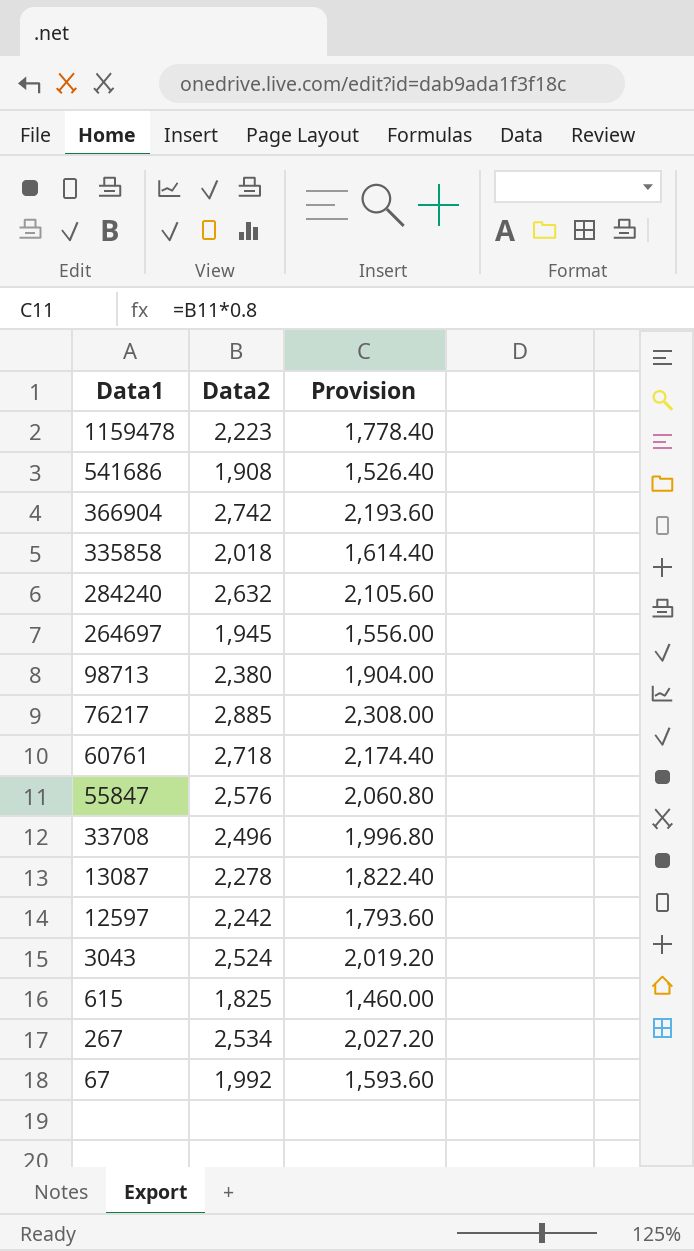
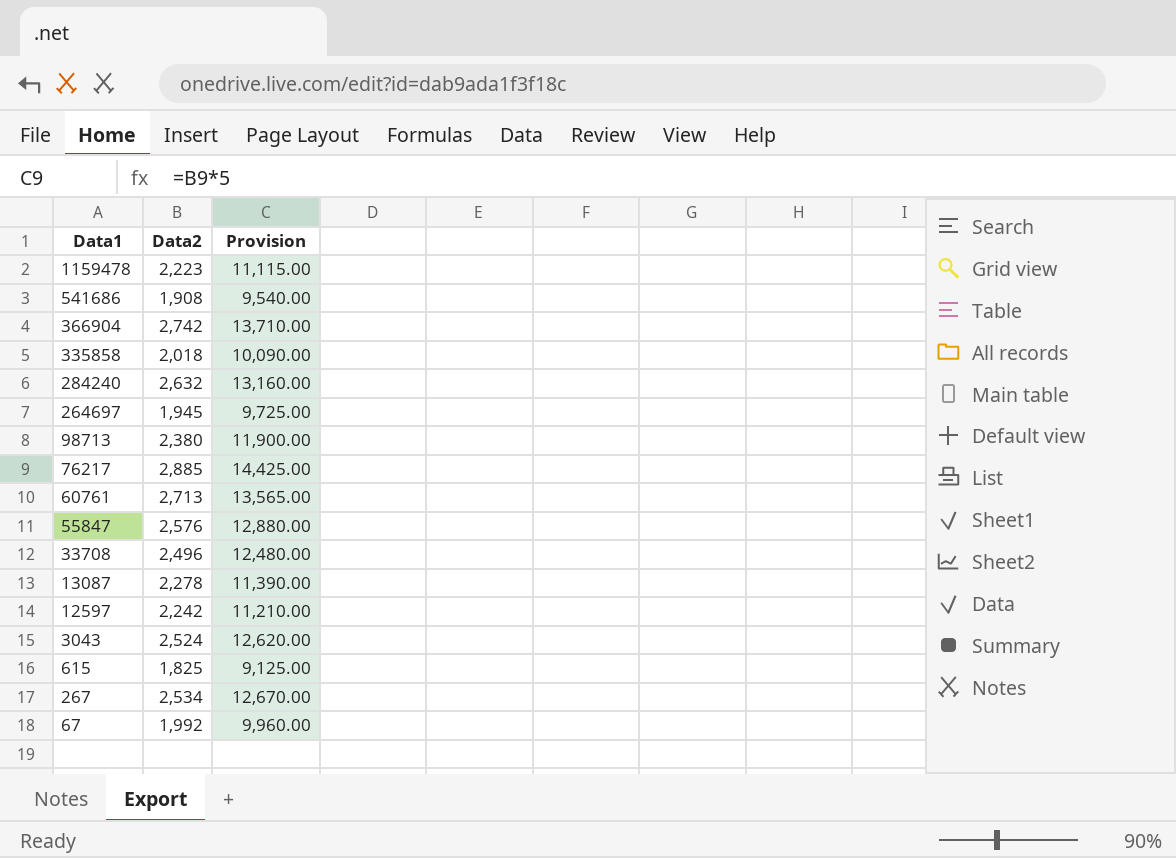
column Provision | formula: [Data2] * 0.8 -> [Data2] * 5
60761 | Data2: 2,718 -> 2,713

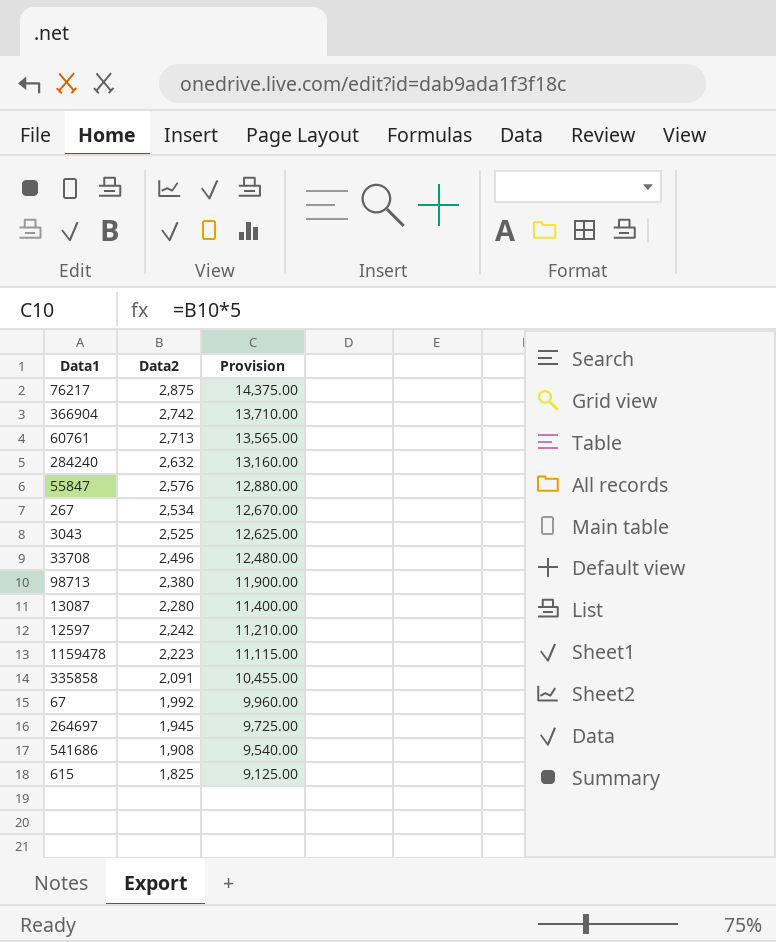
row order: Data1 descending -> Data2 descending
76217 | Data2: 2,885 -> 2,875
76217 | Provision: 14,425.00 -> 14,375.00
3043 | Data2: 2,524 -> 2,525
3043 | Provision: 12,620.00 -> 12,625.00
13087 | Data2: 2,278 -> 2,280
13087 | Provision: 11,390.00 -> 11,400.00
335858 | Data2: 2,018 -> 2,091
335858 | Provision: 10,090.00 -> 10,455.00

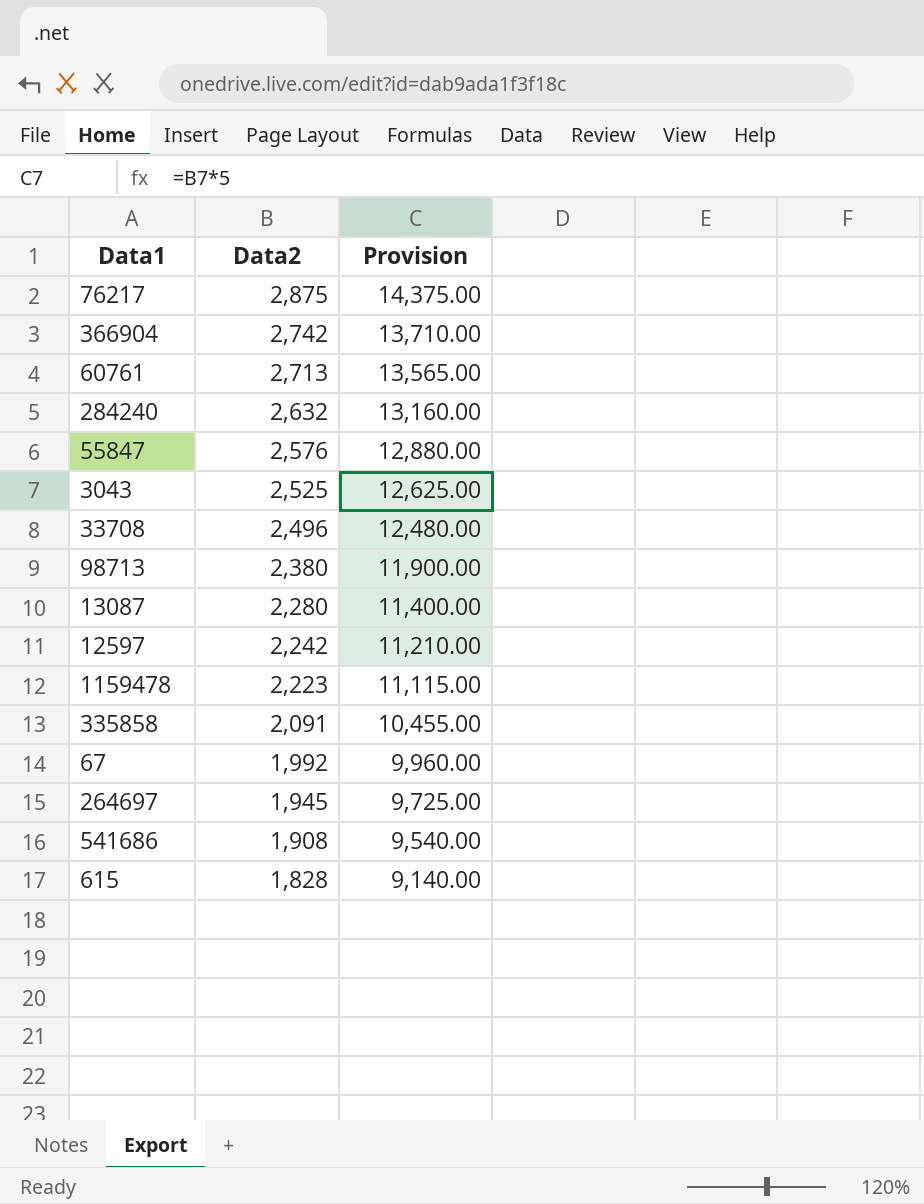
row 267: 2,534 | 12,670.00 -> none
615 | Data2: 1,825 -> 1,828
615 | Provision: 9,125.00 -> 9,140.00

